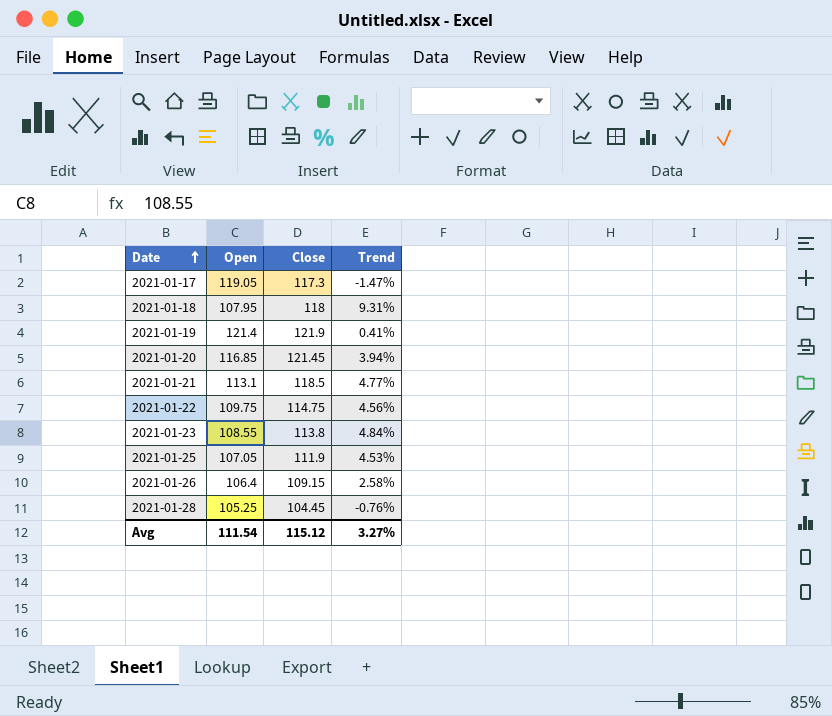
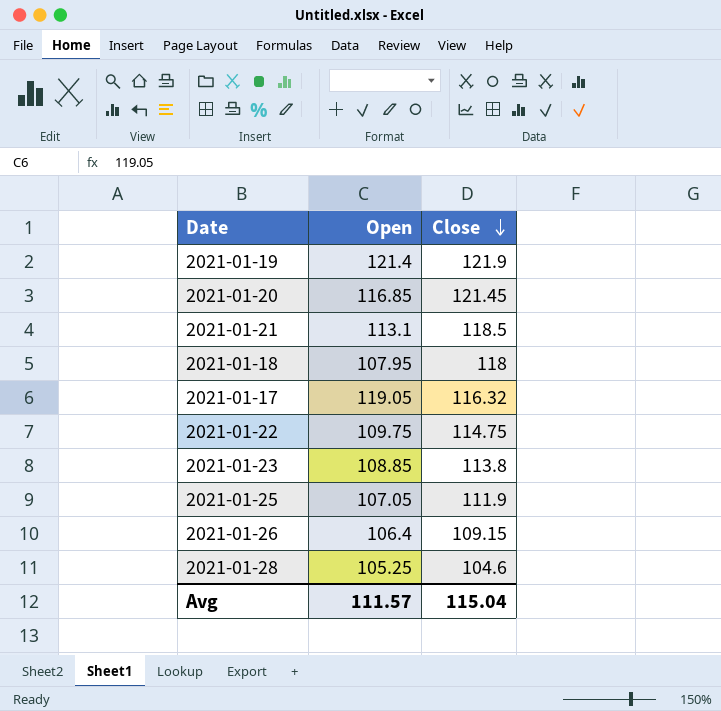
row order: Date ascending -> Close descending
column Trend | formula: ([Close] - [Open]) / [Open] -> none
2021-01-17 | Close: 117.3 -> 116.32
2021-01-23 | Open: 108.55 -> 108.85
2021-01-28 | Close: 104.45 -> 104.6
Avg | Open: 111.54 -> 111.57
Avg | Close: 115.12 -> 115.04

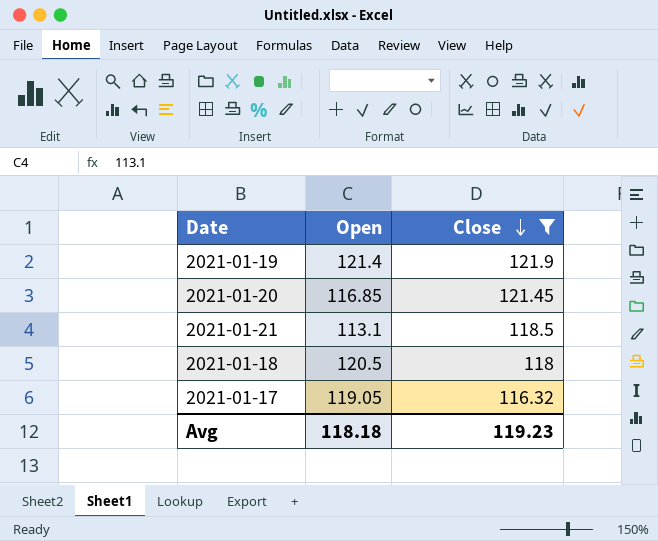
filter: none -> Close >= 116.32
2021-01-18 | Open: 107.95 -> 120.5
Avg | Open: 111.57 -> 118.18
Avg | Close: 115.04 -> 119.23

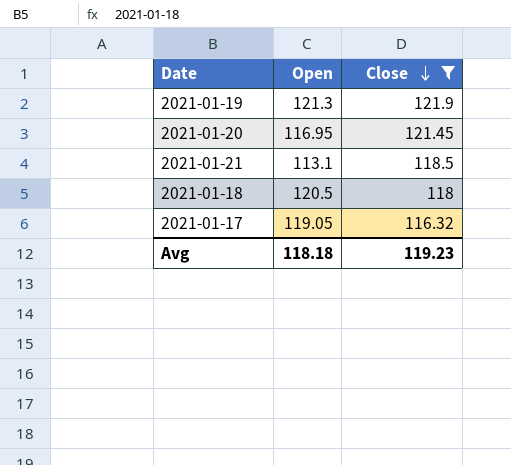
2021-01-19 | Open: 121.4 -> 121.3
2021-01-20 | Open: 116.85 -> 116.95

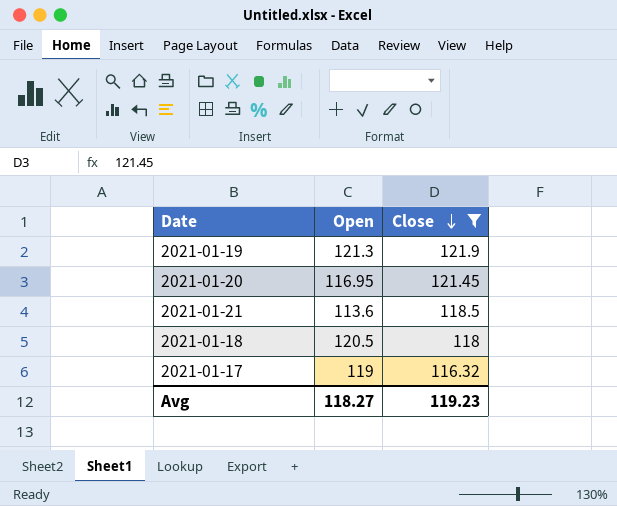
2021-01-21 | Open: 113.1 -> 113.6
2021-01-17 | Open: 119.05 -> 119
Avg | Open: 118.18 -> 118.27

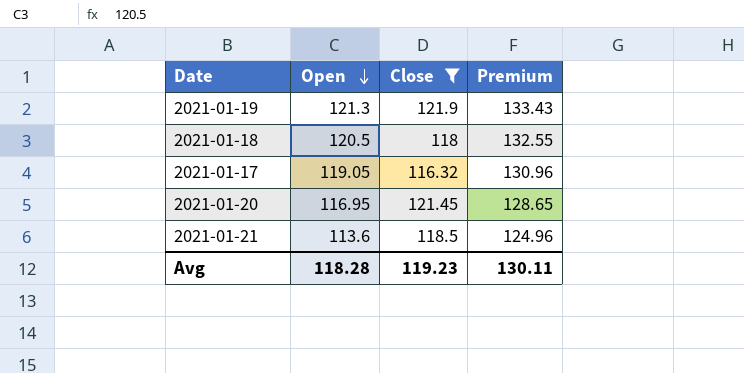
row order: Close descending -> Open descending
column Premium | formula: none -> [Open] * 1.1
2021-01-17 | Open: 119 -> 119.05
Avg | Open: 118.27 -> 118.28

